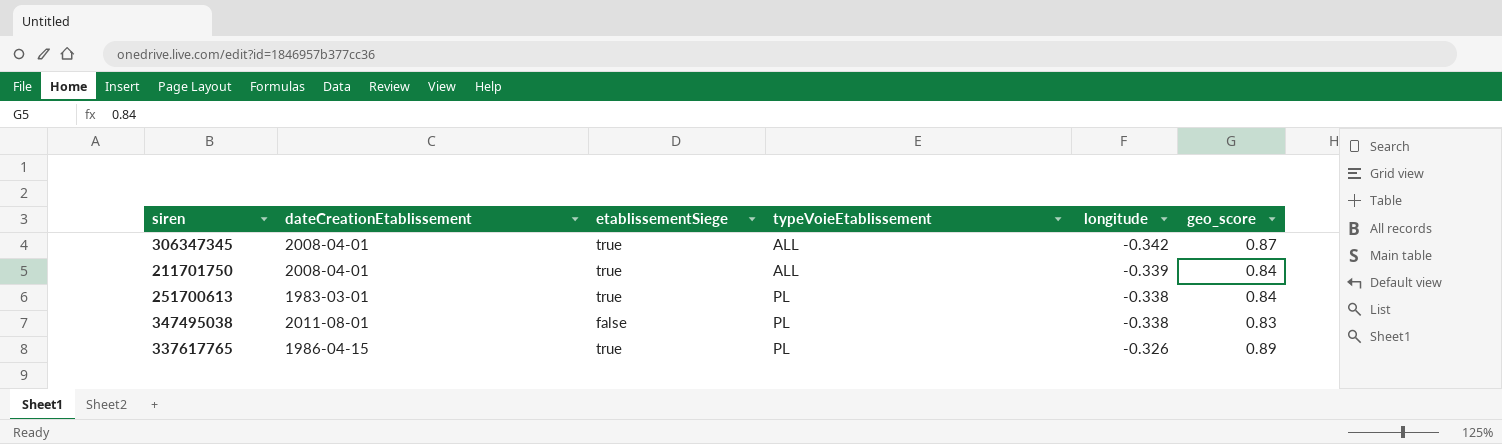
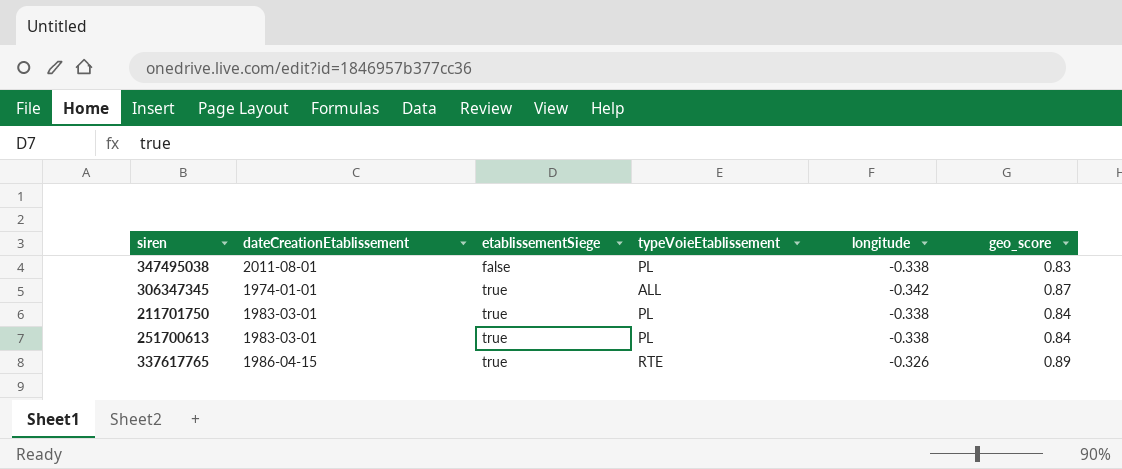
row order: typeVoieEtablissement ascending -> etablissementSiege ascending
306347345 | dateCreationEtablissement: 2008-04-01 -> 1974-01-01
211701750 | dateCreationEtablissement: 2008-04-01 -> 1983-03-01
211701750 | typeVoieEtablissement: ALL -> PL
211701750 | longitude: -0.339 -> -0.338
337617765 | typeVoieEtablissement: PL -> RTE

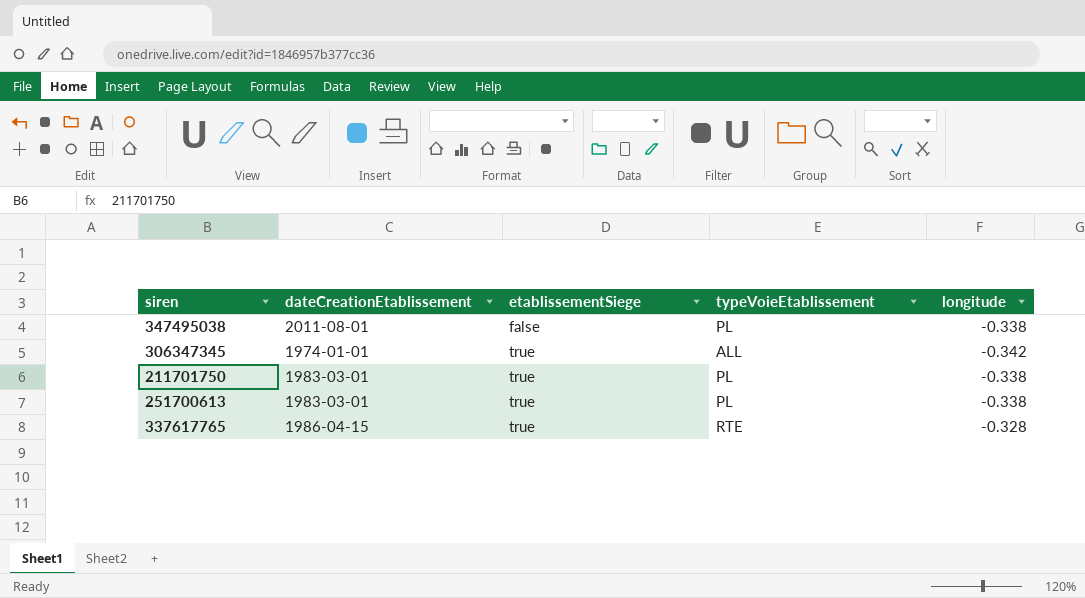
column geo_score | position: 6 -> none
337617765 | longitude: -0.326 -> -0.328

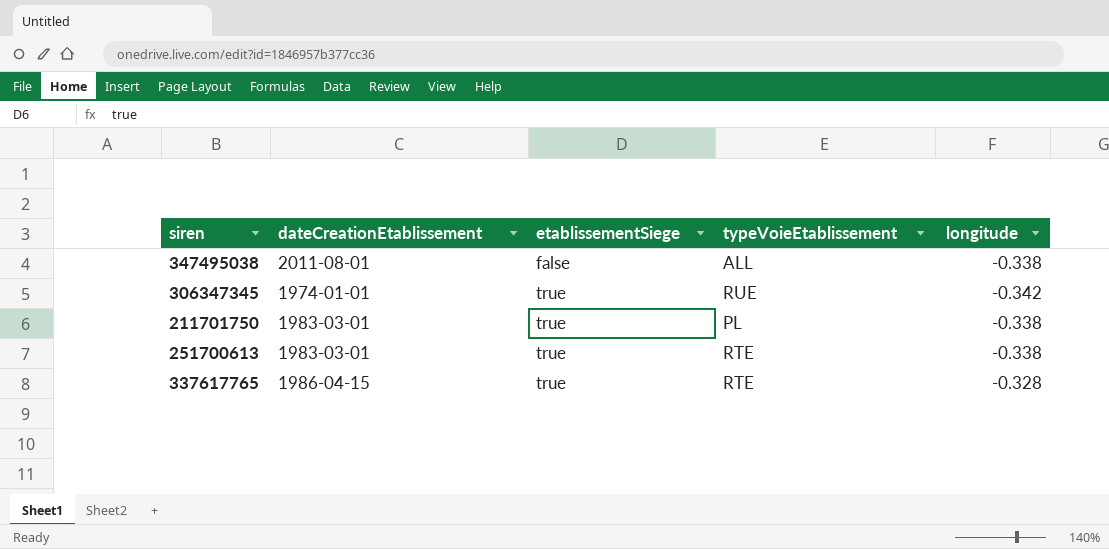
347495038 | typeVoieEtablissement: PL -> ALL
306347345 | typeVoieEtablissement: ALL -> RUE
251700613 | typeVoieEtablissement: PL -> RTE

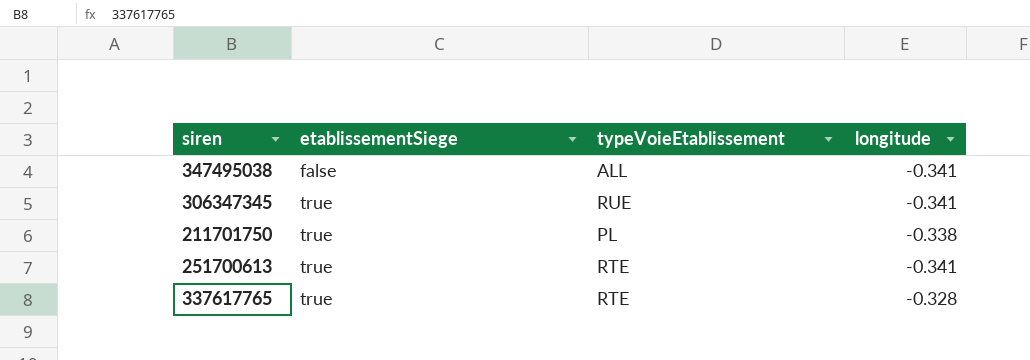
column dateCreationEtablissement | position: 2 -> none
347495038 | longitude: -0.338 -> -0.341
306347345 | longitude: -0.342 -> -0.341
251700613 | longitude: -0.338 -> -0.341

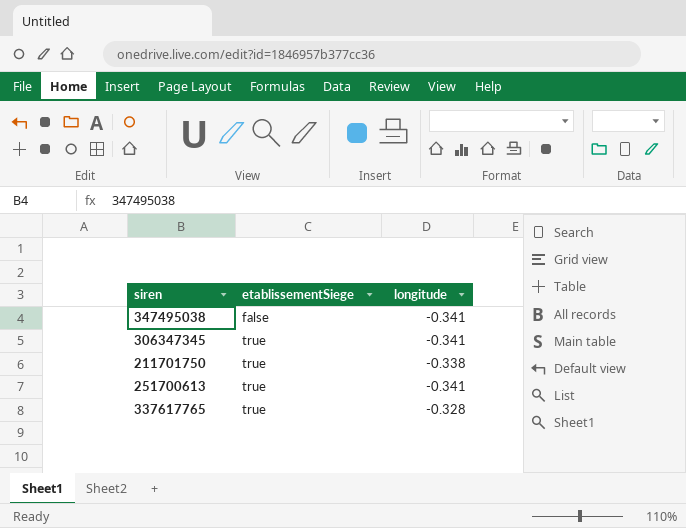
column typeVoieEtablissement | position: 3 -> none

